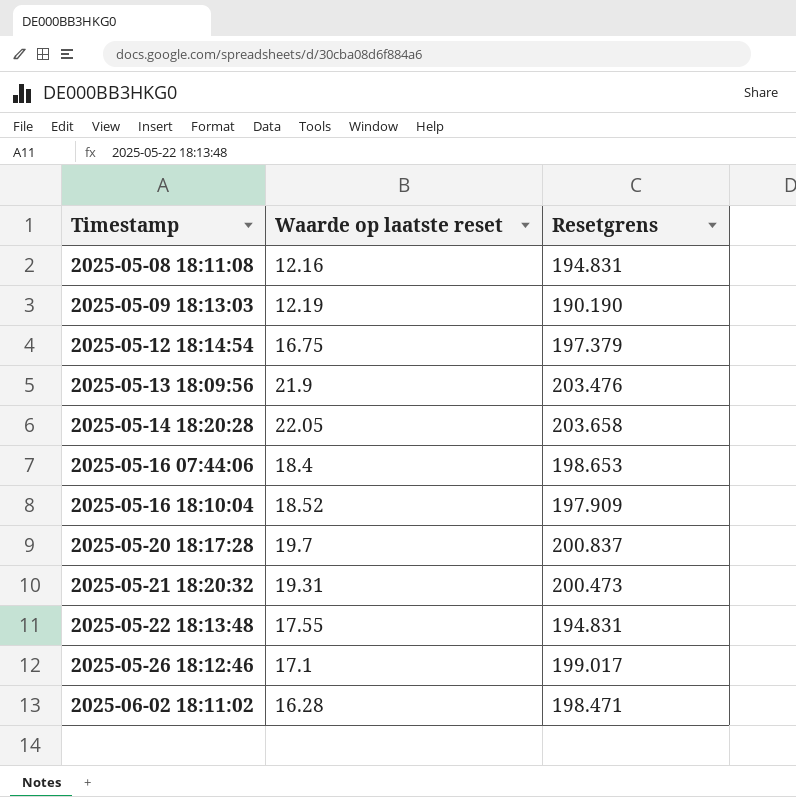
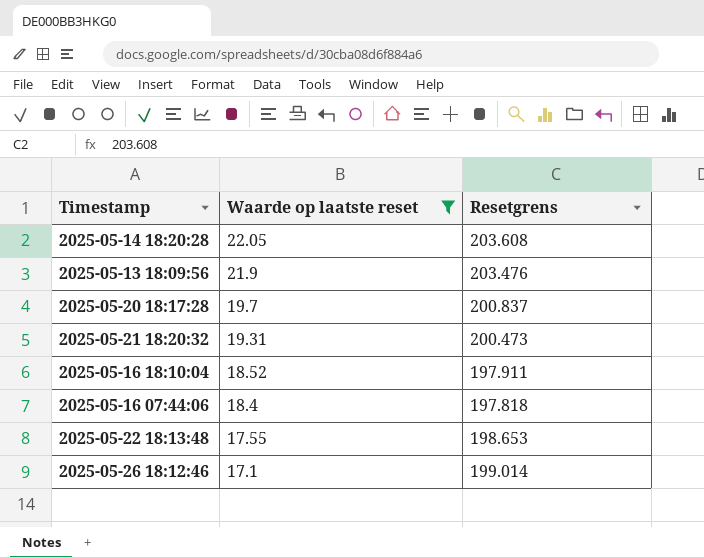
filter: none -> Waarde op laatste reset >= 17.1
row order: Timestamp ascending -> Waarde op laatste reset descending
2025-05-14 18:20:28 | Resetgrens: 203.658 -> 203.608
2025-05-16 18:10:04 | Resetgrens: 197.909 -> 197.911
2025-05-16 07:44:06 | Resetgrens: 198.653 -> 197.818
2025-05-22 18:13:48 | Resetgrens: 194.831 -> 198.653
2025-05-26 18:12:46 | Resetgrens: 199.017 -> 199.014

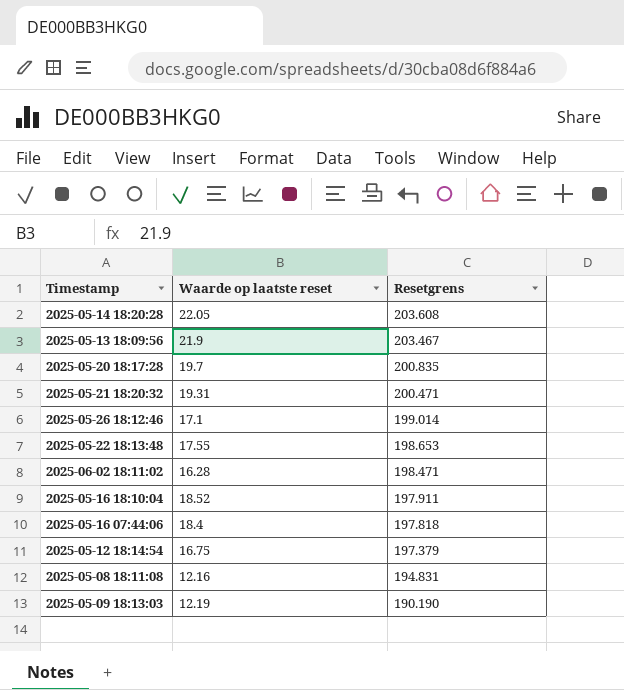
filter: Waarde op laatste reset >= 17.1 -> none
row order: Waarde op laatste reset descending -> Resetgrens descending
2025-05-13 18:09:56 | Resetgrens: 203.476 -> 203.467
2025-05-20 18:17:28 | Resetgrens: 200.837 -> 200.835
2025-05-21 18:20:32 | Resetgrens: 200.473 -> 200.471

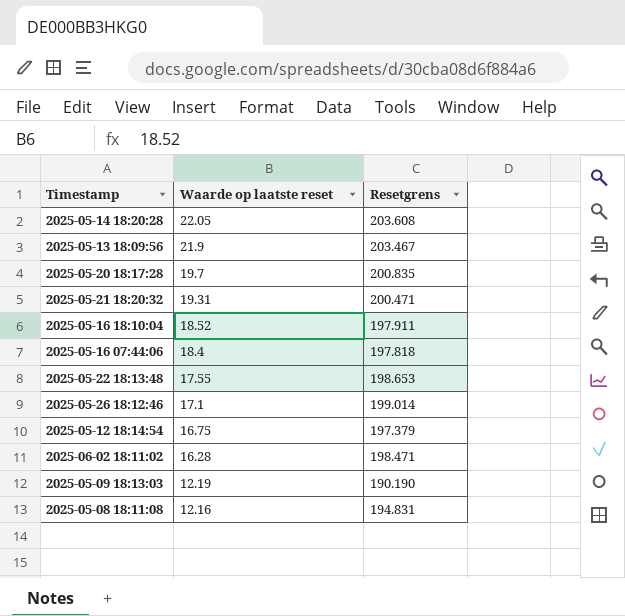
row order: Resetgrens descending -> Waarde op laatste reset descending

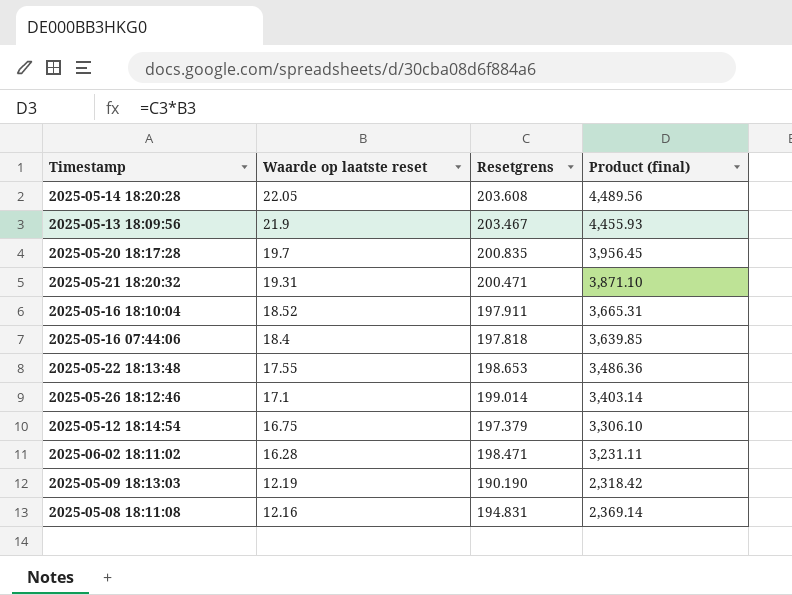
column Product (final) | formula: none -> [Waarde op laatste reset] * [Resetgrens]

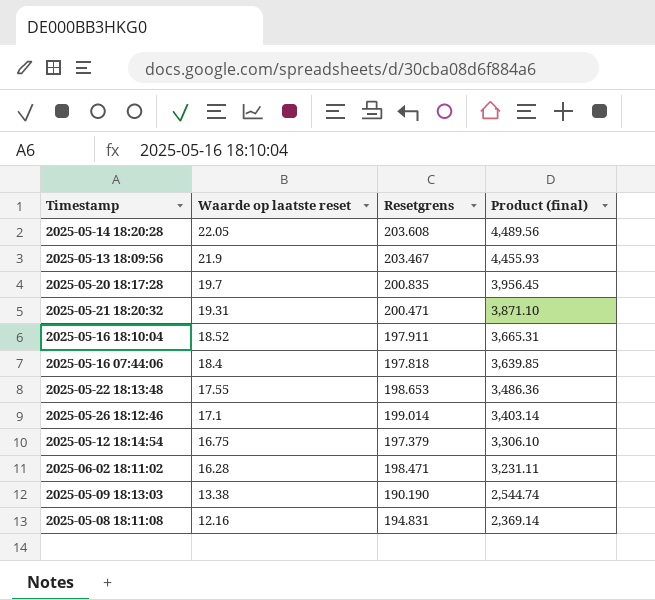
2025-05-09 18:13:03 | Waarde op laatste reset: 12.19 -> 13.38
2025-05-09 18:13:03 | Product (final): 2,318.42 -> 2,544.74

